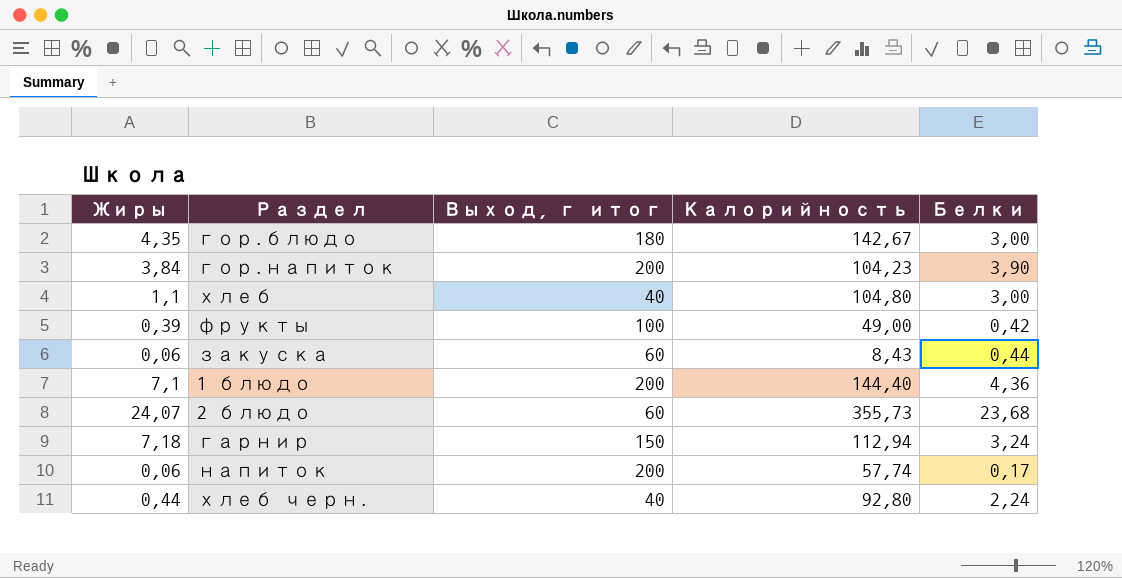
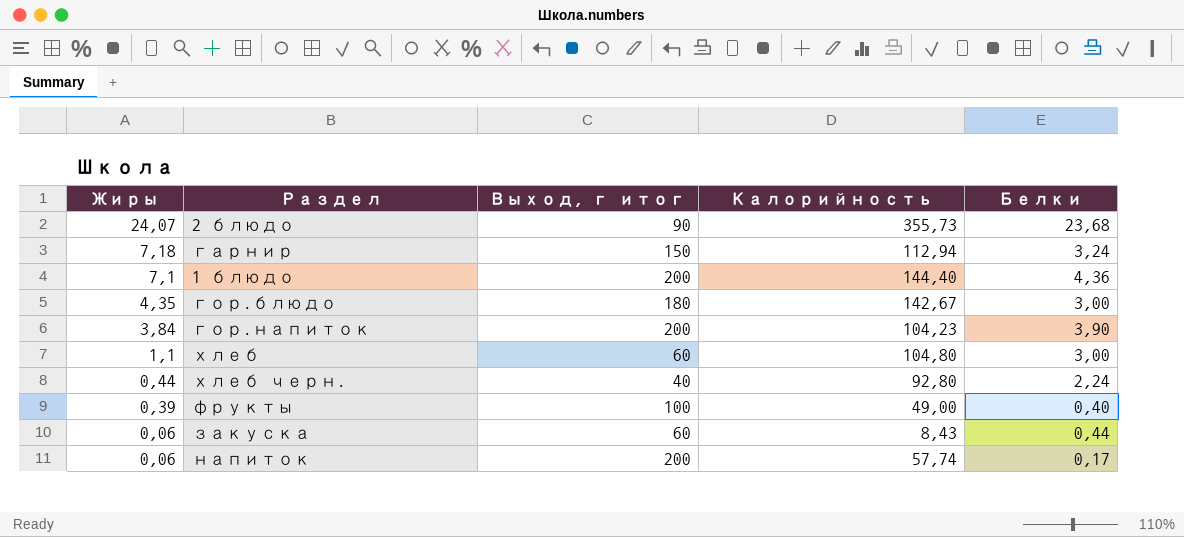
row order: none -> Жиры descending
2 блюдо | Выход, г итог: 60 -> 90
хлеб | Выход, г итог: 40 -> 60
фрукты | Белки: 0,42 -> 0,40

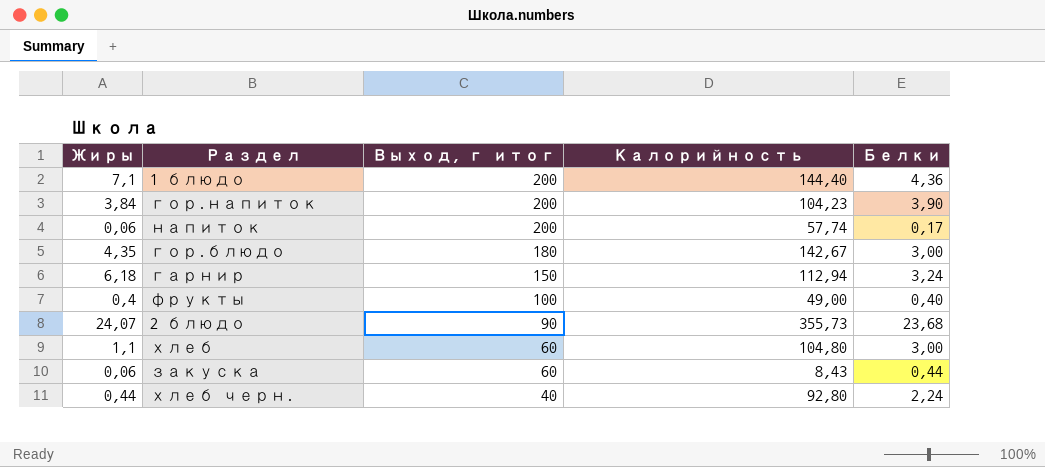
row order: Жиры descending -> Выход, г итог descending
гарнир | Жиры: 7,18 -> 6,18
фрукты | Жиры: 0,39 -> 0,4

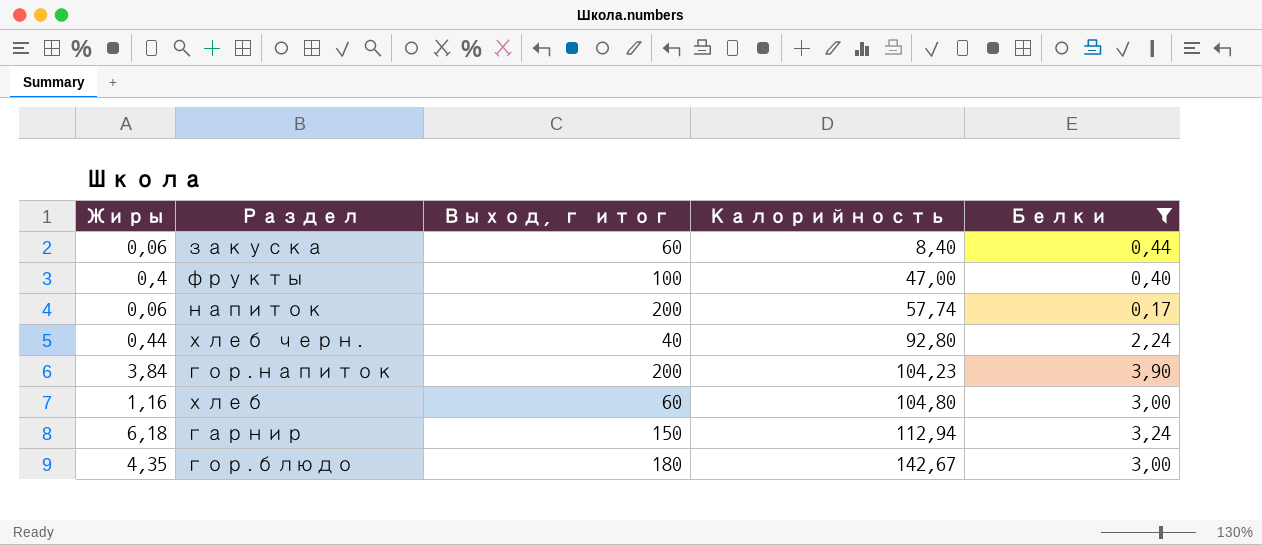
filter: none -> Белки <= 3,90
row order: Выход, г итог descending -> Калорийность ascending
закуска | Калорийность: 8,43 -> 8,40
фрукты | Калорийность: 49,00 -> 47,00
хлеб | Жиры: 1,1 -> 1,16

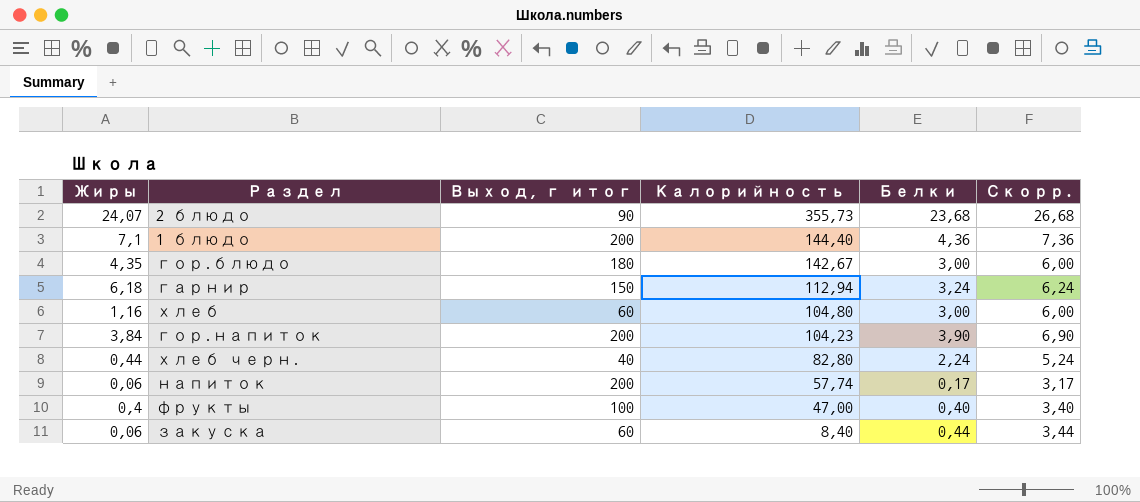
filter: Белки <= 3,90 -> none
row order: Калорийность ascending -> Калорийность descending
column Скорр. | formula: none -> [Белки] + 3
хлеб черн. | Калорийность: 92,80 -> 82,80

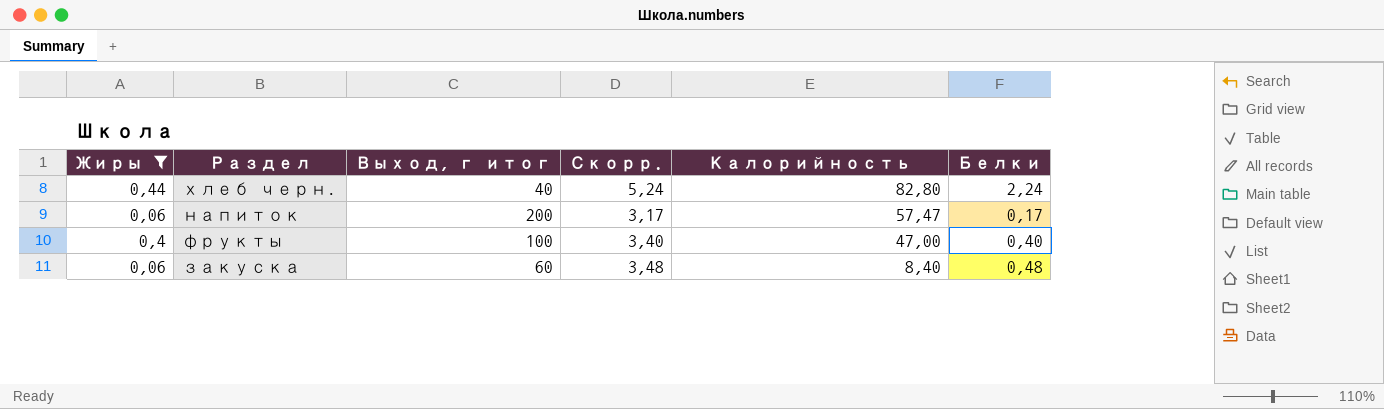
filter: none -> Жиры <= 0,44
column Скорр. | position: 6 -> 4
напиток | Калорийность: 57,74 -> 57,47
закуска | Скорр.: 3,44 -> 3,48
закуска | Белки: 0,44 -> 0,48

